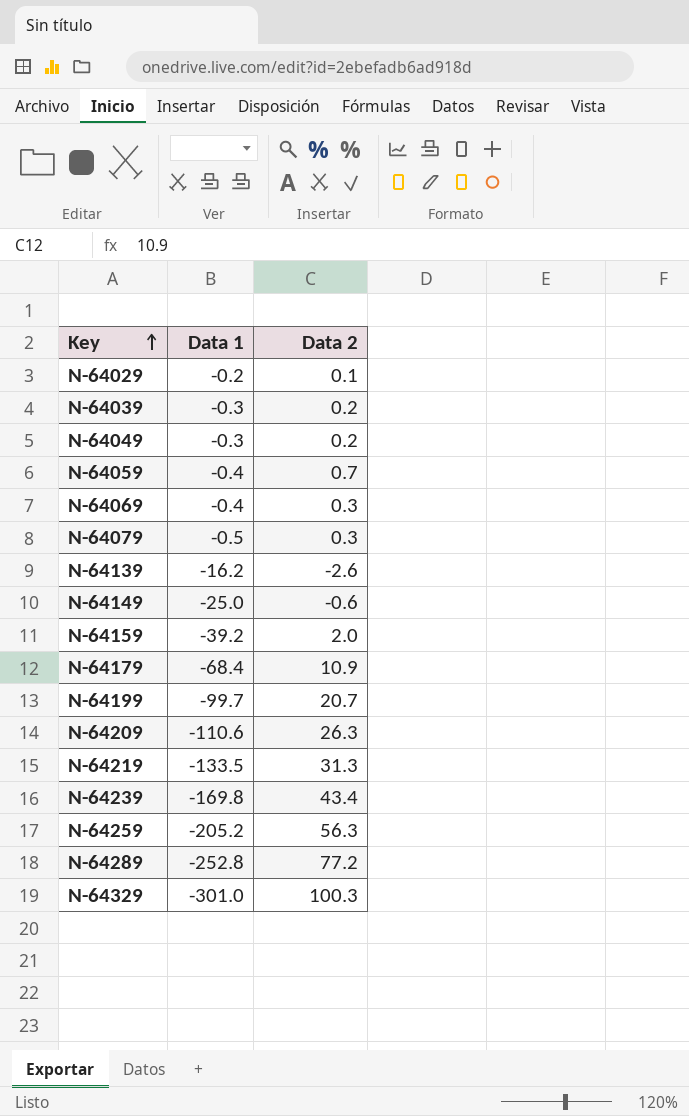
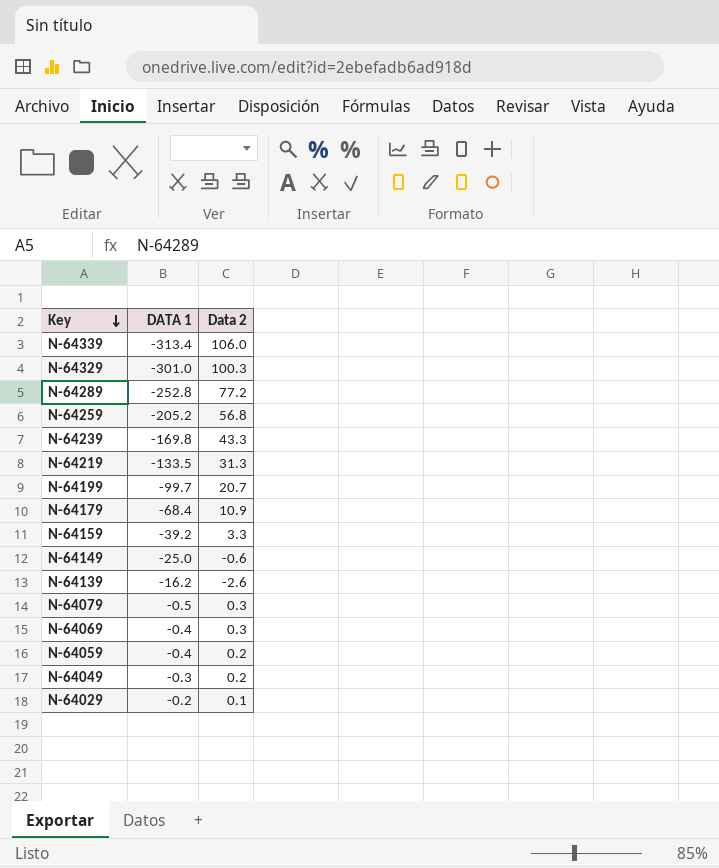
row order: Key ascending -> Key descending
column name: Data 1 -> DATA 1
row N-64039: -0.3 | 0.2 -> none
row N-64209: -110.6 | 26.3 -> none
row N-64339: none -> -313.4 | 106.0
N-64259 | Data 2: 56.3 -> 56.8
N-64239 | Data 2: 43.4 -> 43.3
N-64159 | Data 2: 2.0 -> 3.3
N-64059 | Data 2: 0.7 -> 0.2

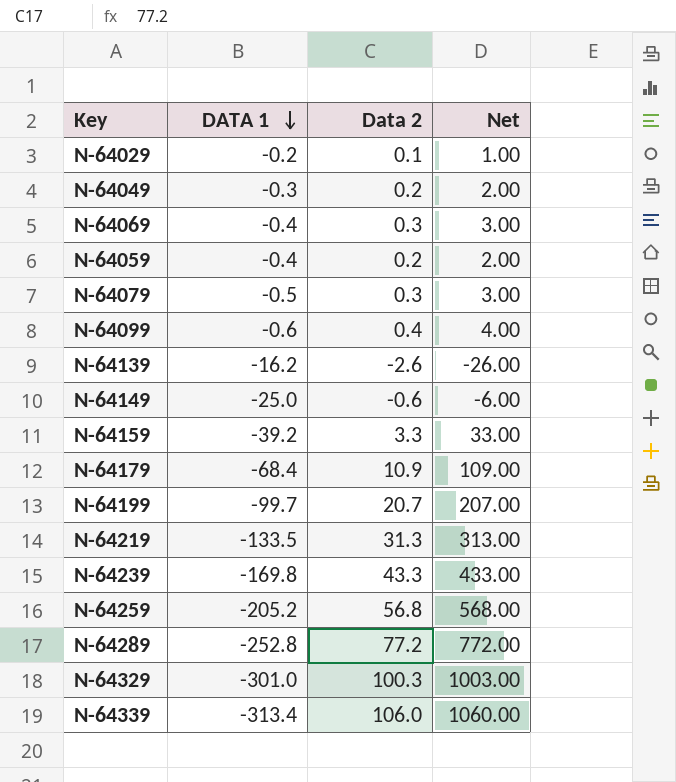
row order: Key descending -> DATA 1 descending
column Net | formula: none -> [Data 2] * 10
row N-64099: none -> -0.6 | 0.4 | 4.00

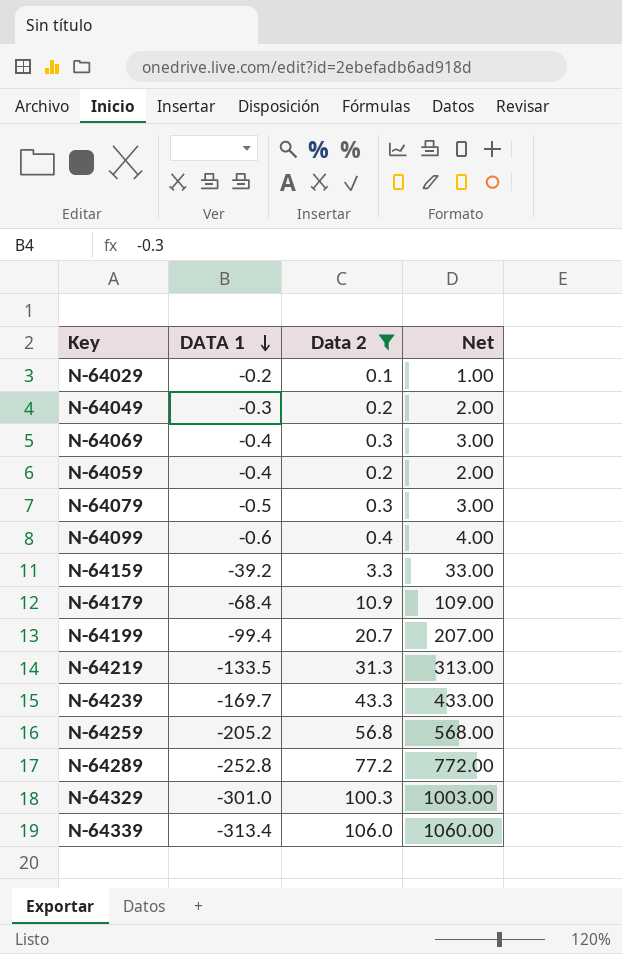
filter: none -> Data 2 >= 0.1
N-64199 | DATA 1: -99.7 -> -99.4
N-64239 | DATA 1: -169.8 -> -169.7

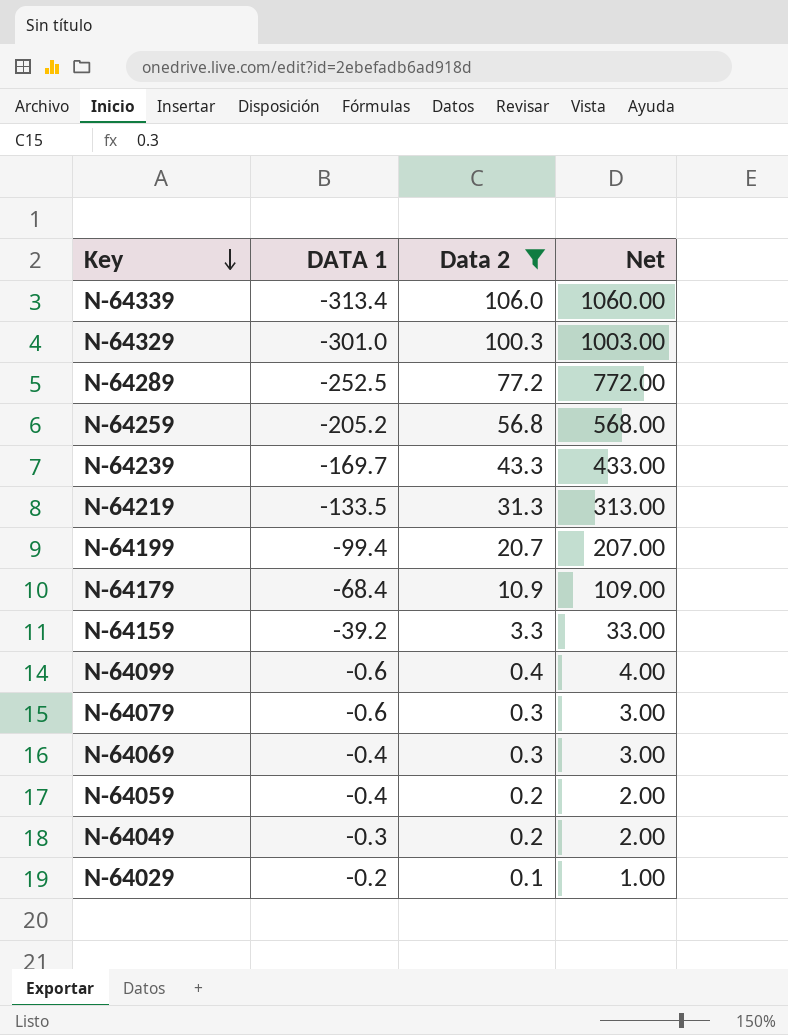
row order: DATA 1 descending -> Key descending
N-64289 | DATA 1: -252.8 -> -252.5
N-64079 | DATA 1: -0.5 -> -0.6

